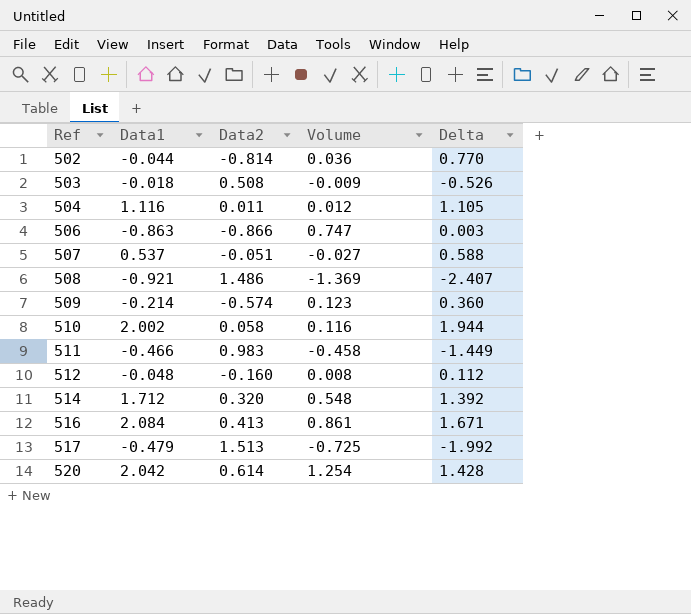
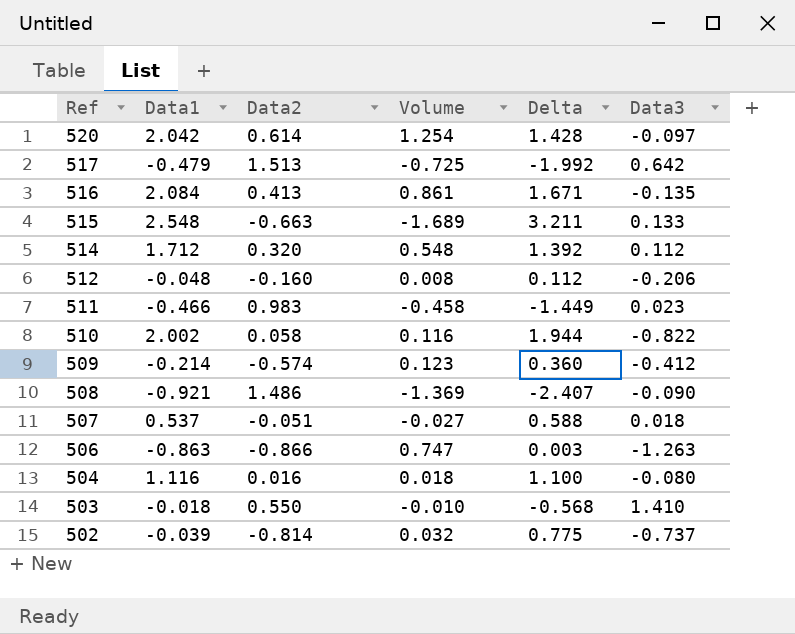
row order: Ref ascending -> Ref descending
column Data3 | position: none -> 6
row 515: none -> 2.548 | -0.663 | -1.689 | 3.211 | 0.133
504 | Data2: 0.011 -> 0.016
504 | Volume: 0.012 -> 0.018
504 | Delta: 1.105 -> 1.100
503 | Data2: 0.508 -> 0.550
503 | Volume: -0.009 -> -0.010
503 | Delta: -0.526 -> -0.568
502 | Data1: -0.044 -> -0.039
502 | Volume: 0.036 -> 0.032
502 | Delta: 0.770 -> 0.775

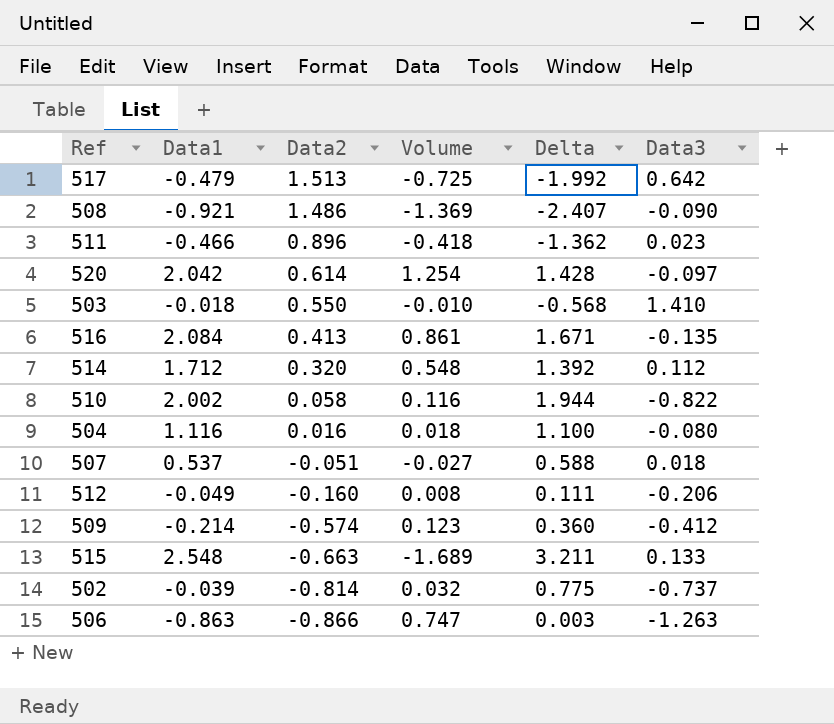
row order: Ref descending -> Data2 descending
511 | Data2: 0.983 -> 0.896
511 | Volume: -0.458 -> -0.418
511 | Delta: -1.449 -> -1.362
512 | Data1: -0.048 -> -0.049
512 | Delta: 0.112 -> 0.111

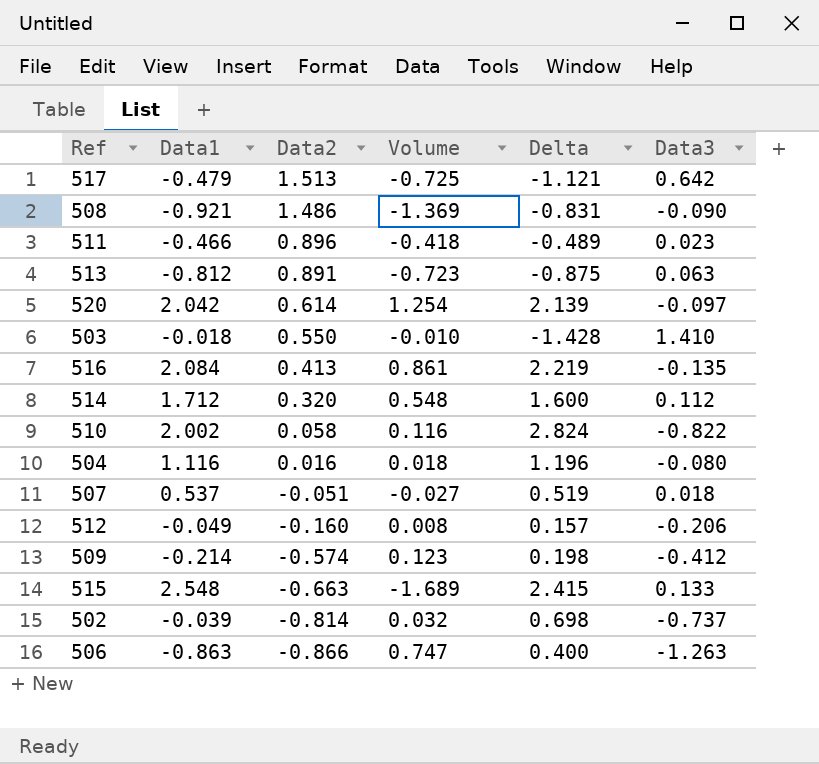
column Delta | formula: [Data1] - [Data2] -> [Data1] - [Data3]
row 513: none -> -0.812 | 0.891 | -0.723 | -0.875 | 0.063

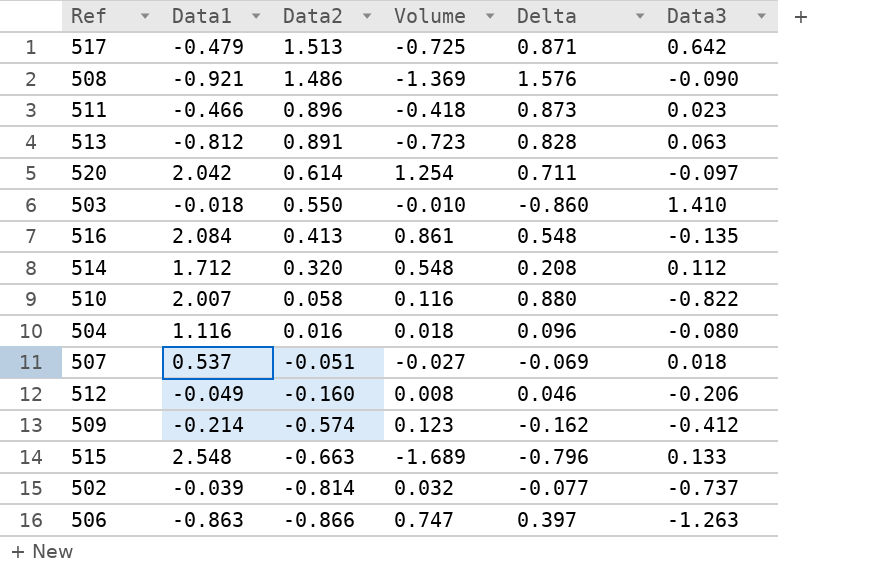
column Delta | formula: [Data1] - [Data3] -> [Data2] - [Data3]
510 | Data1: 2.002 -> 2.007

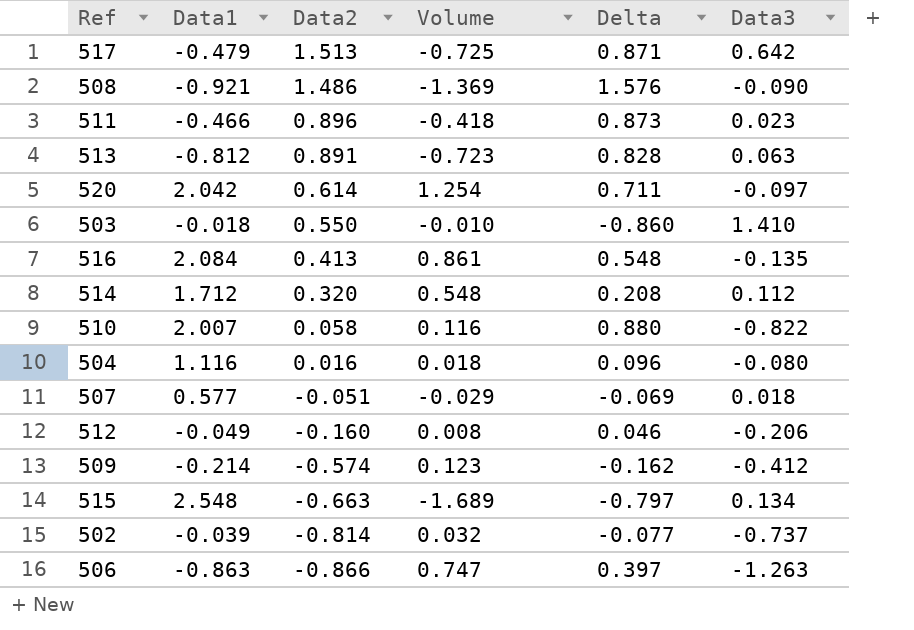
507 | Data1: 0.537 -> 0.577
507 | Volume: -0.027 -> -0.029
515 | Delta: -0.796 -> -0.797
515 | Data3: 0.133 -> 0.134

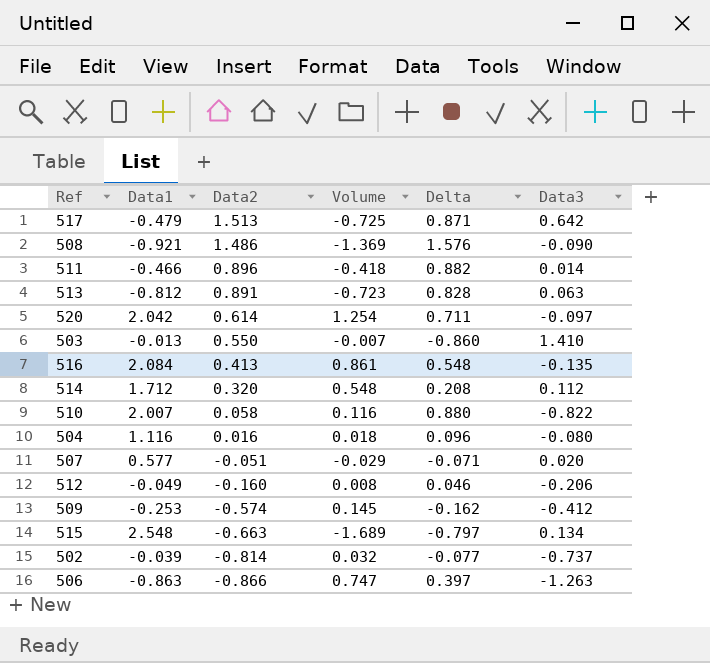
511 | Delta: 0.873 -> 0.882
511 | Data3: 0.023 -> 0.014
503 | Data1: -0.018 -> -0.013
503 | Volume: -0.010 -> -0.007
507 | Delta: -0.069 -> -0.071
507 | Data3: 0.018 -> 0.020
509 | Data1: -0.214 -> -0.253
509 | Volume: 0.123 -> 0.145

